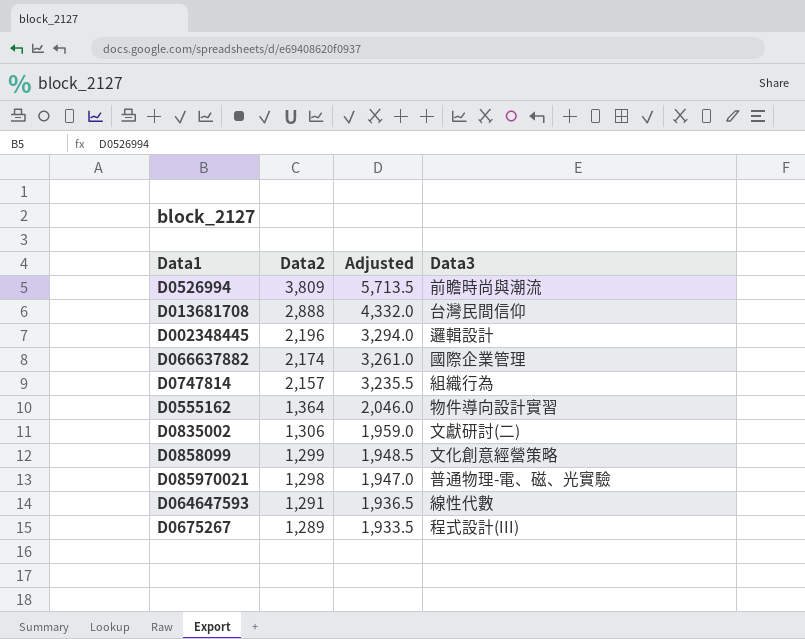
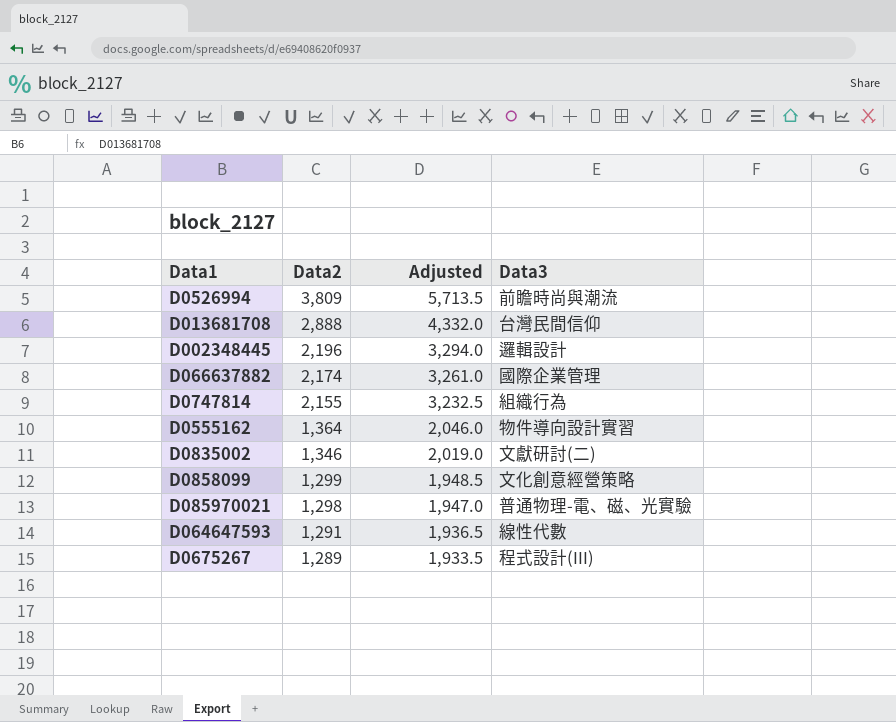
D0747814 | Data2: 2,157 -> 2,155
D0747814 | Adjusted: 3,235.5 -> 3,232.5
D0835002 | Data2: 1,306 -> 1,346
D0835002 | Adjusted: 1,959.0 -> 2,019.0

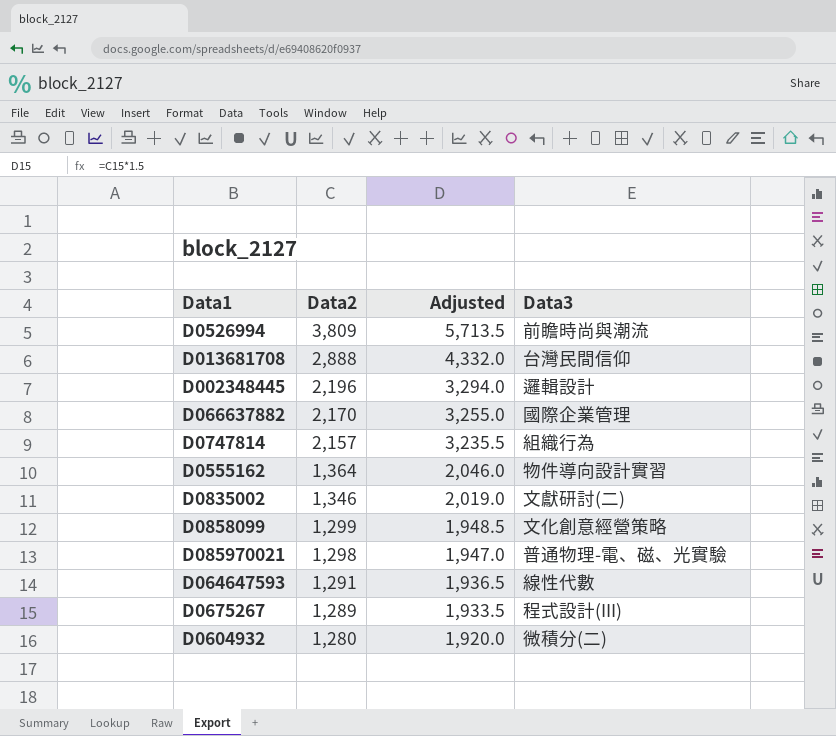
D066637882 | Data2: 2,174 -> 2,170
D066637882 | Adjusted: 3,261.0 -> 3,255.0
D0747814 | Data2: 2,155 -> 2,157
D0747814 | Adjusted: 3,232.5 -> 3,235.5
row D0604932: none -> 1,280 | 1,920.0 | 微積分(二)

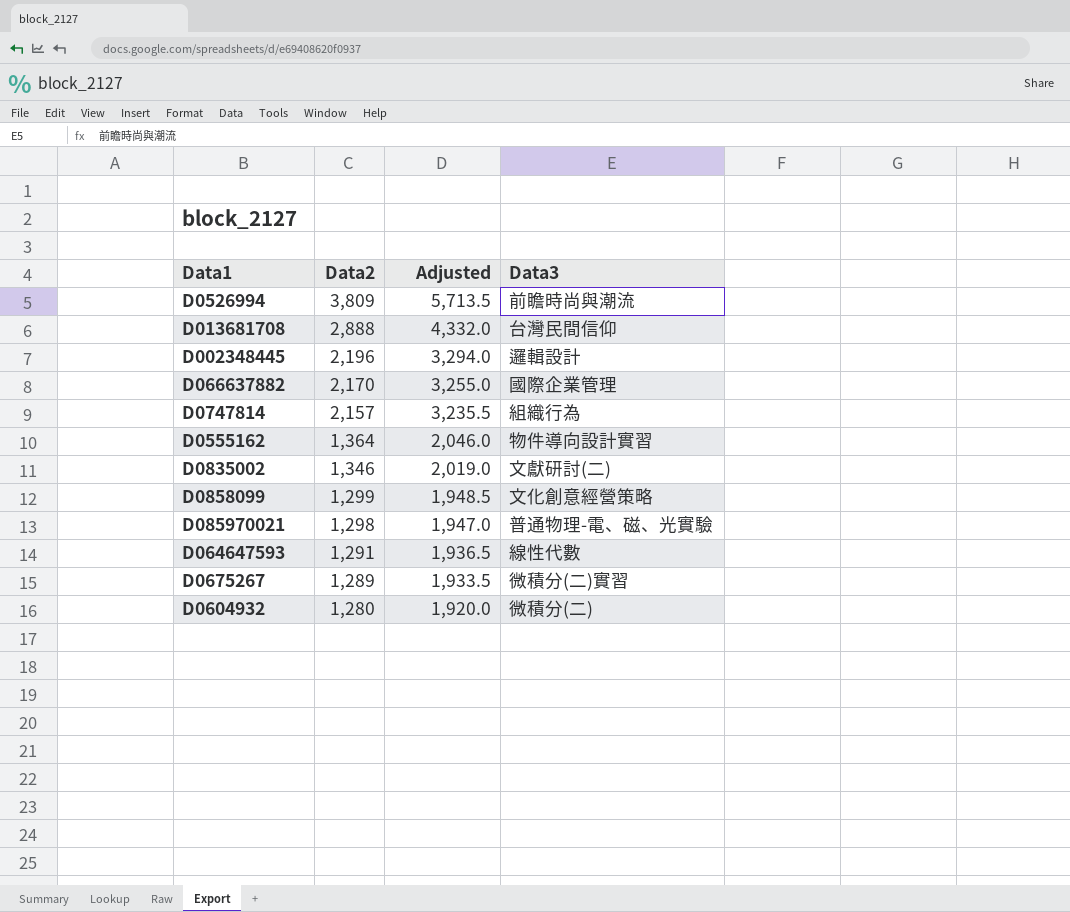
D0675267 | Data3: 程式設計(III) -> 微積分(二)實習

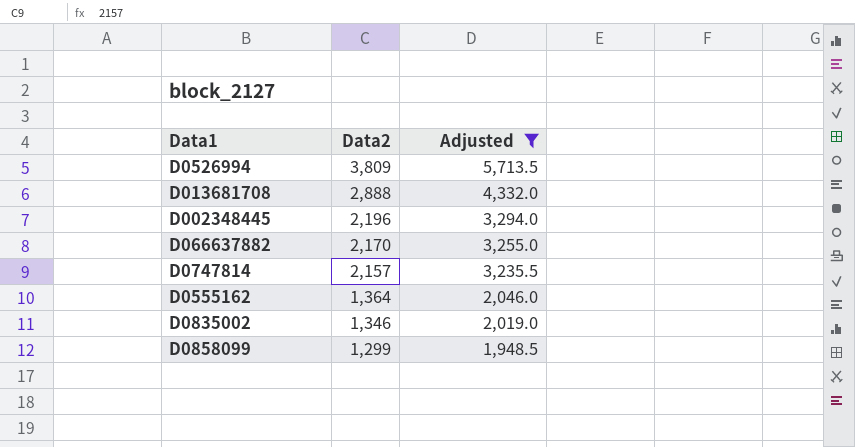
filter: none -> Adjusted >= 1,948.5
column Data3 | position: 4 -> none

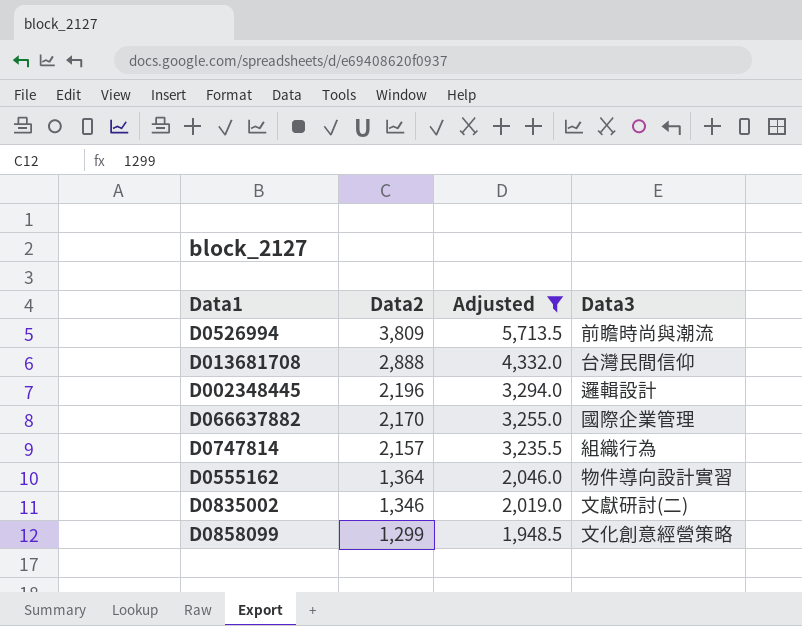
column Data3 | position: none -> 4

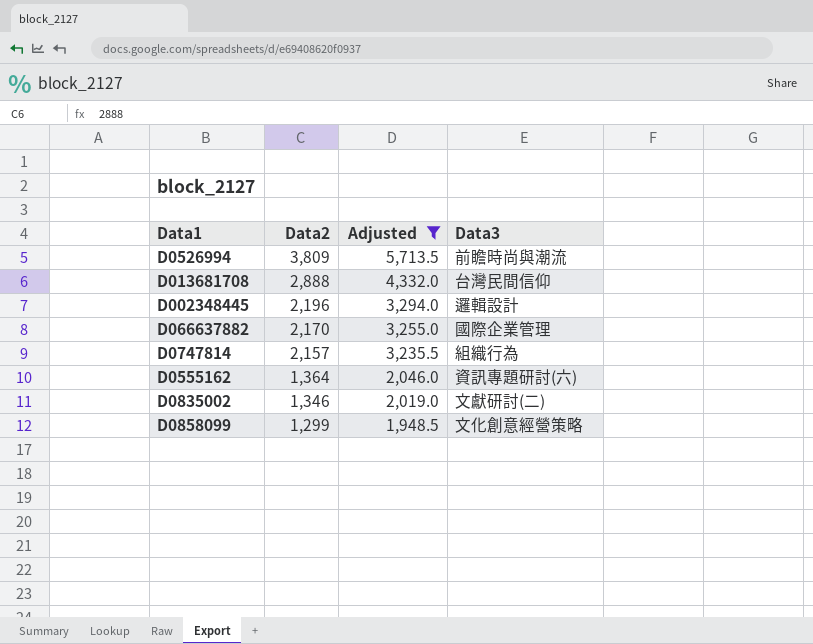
D0555162 | Data3: 物件導向設計實習 -> 資訊專題研討(六)

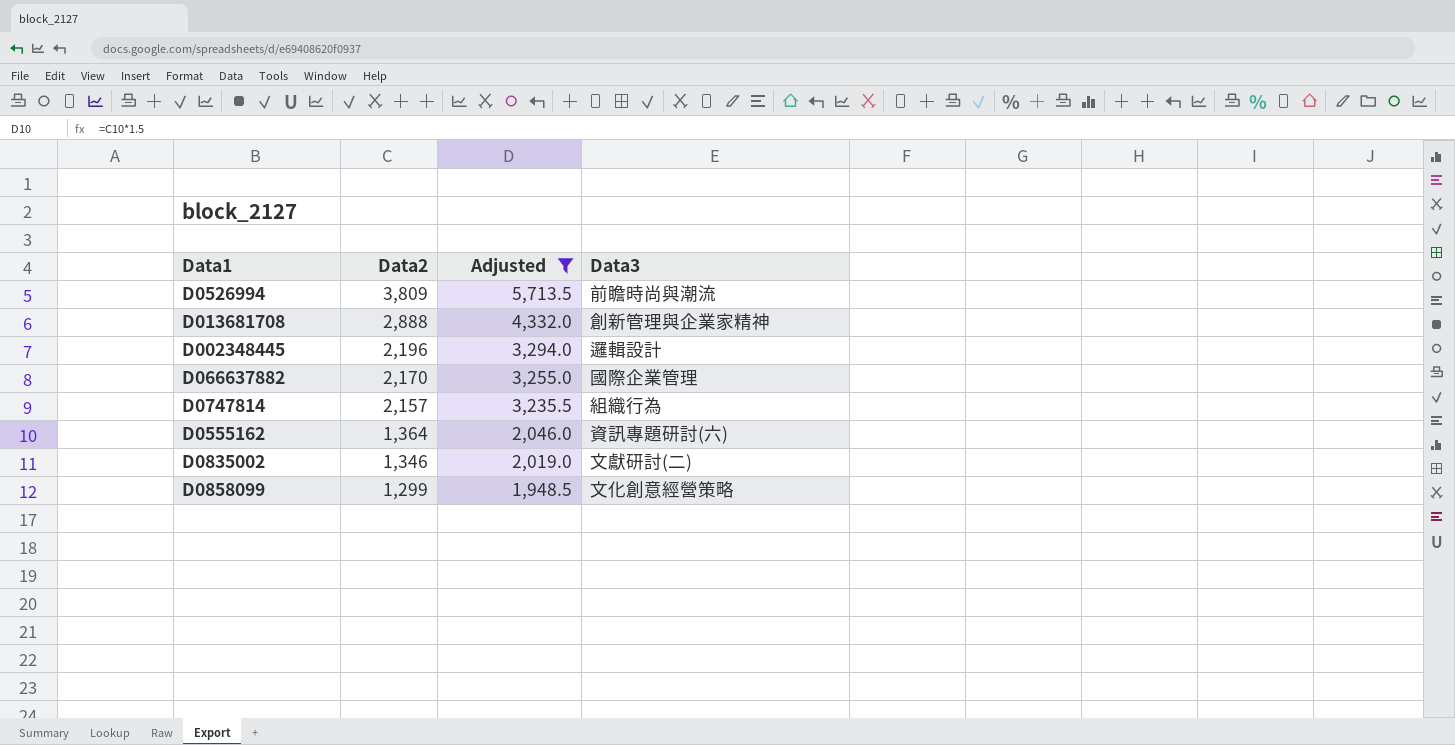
D013681708 | Data3: 台灣民間信仰 -> 創新管理與企業家精神

